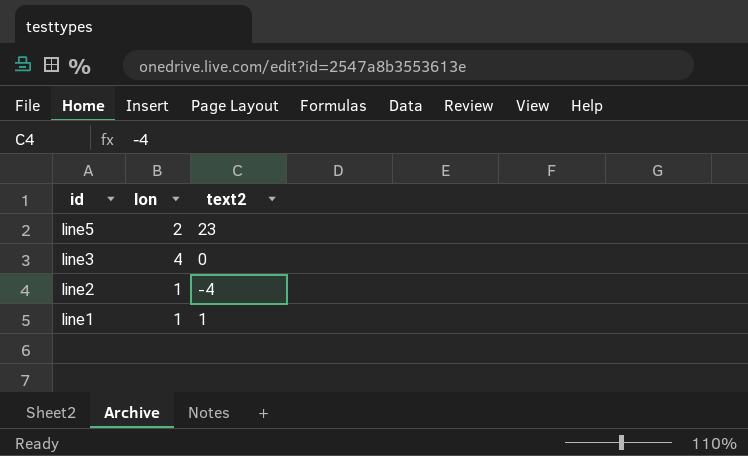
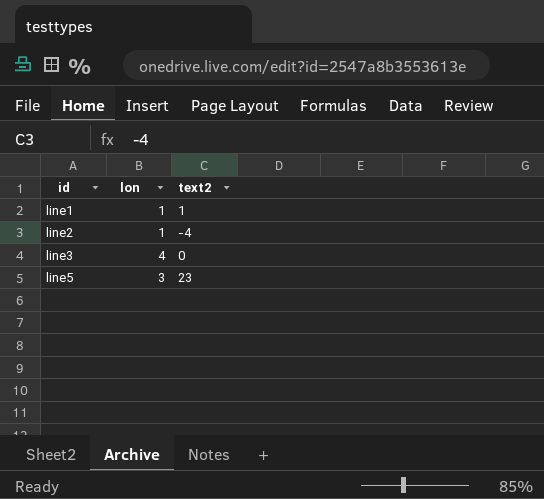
row order: id descending -> id ascending
line5 | lon: 2 -> 3

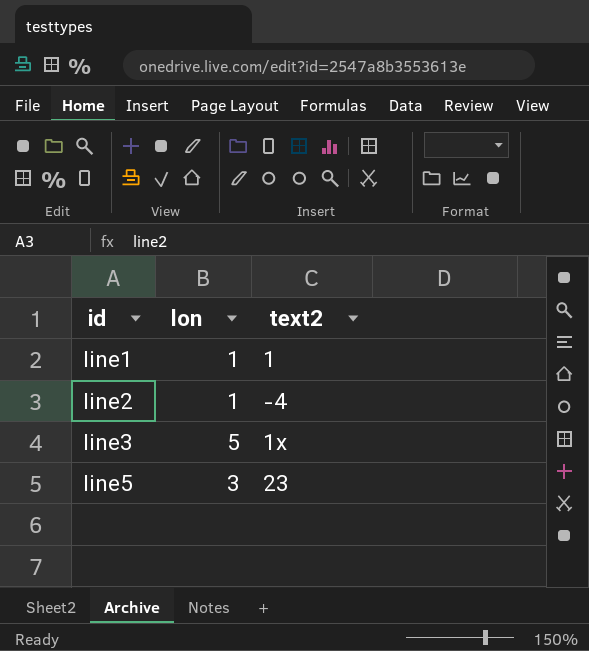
line3 | lon: 4 -> 5
line3 | text2: 0 -> 1x

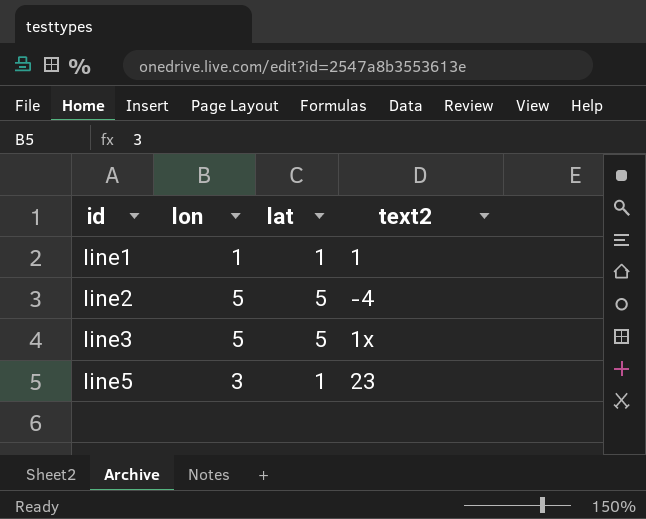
column lat | position: none -> 3
line2 | lon: 1 -> 5

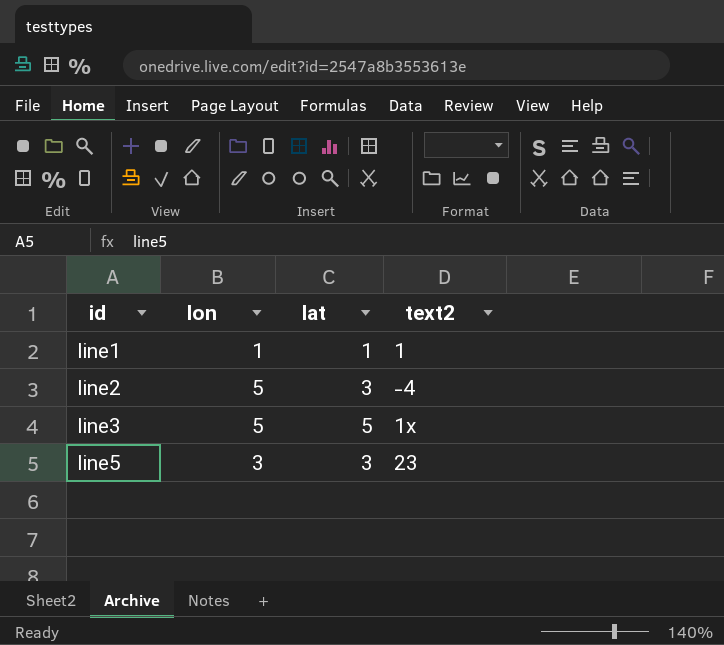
line2 | lat: 5 -> 3
line5 | lat: 1 -> 3

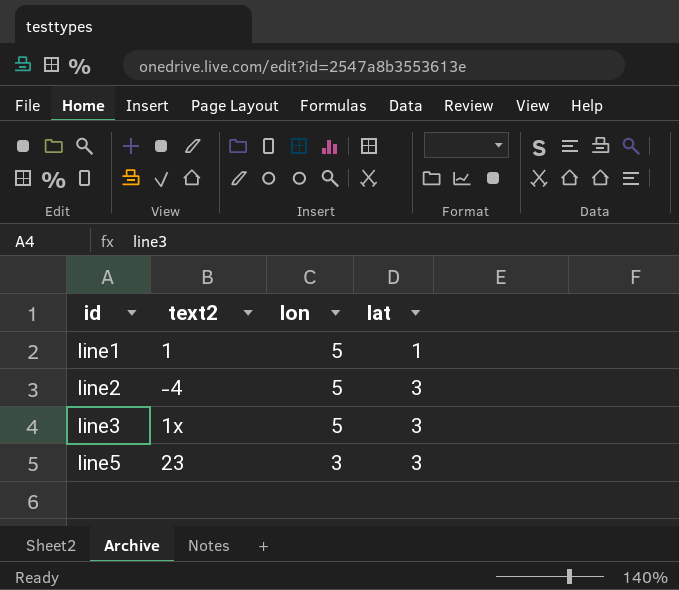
column text2 | position: 4 -> 2
line1 | lon: 1 -> 5
line3 | lat: 5 -> 3

